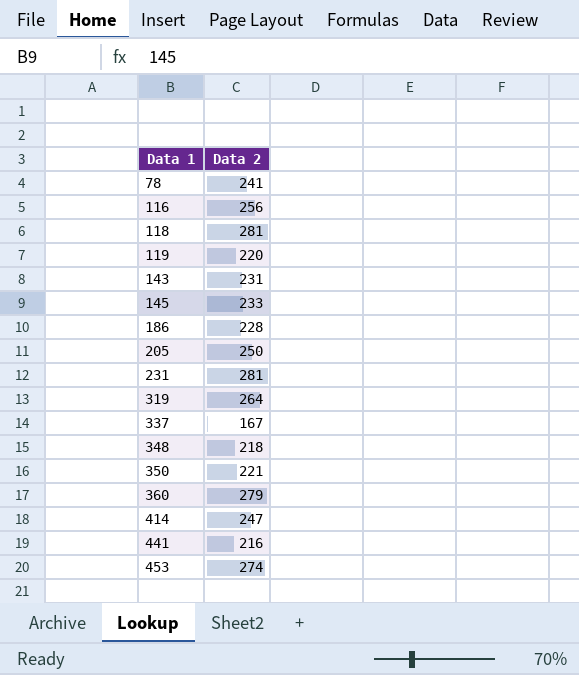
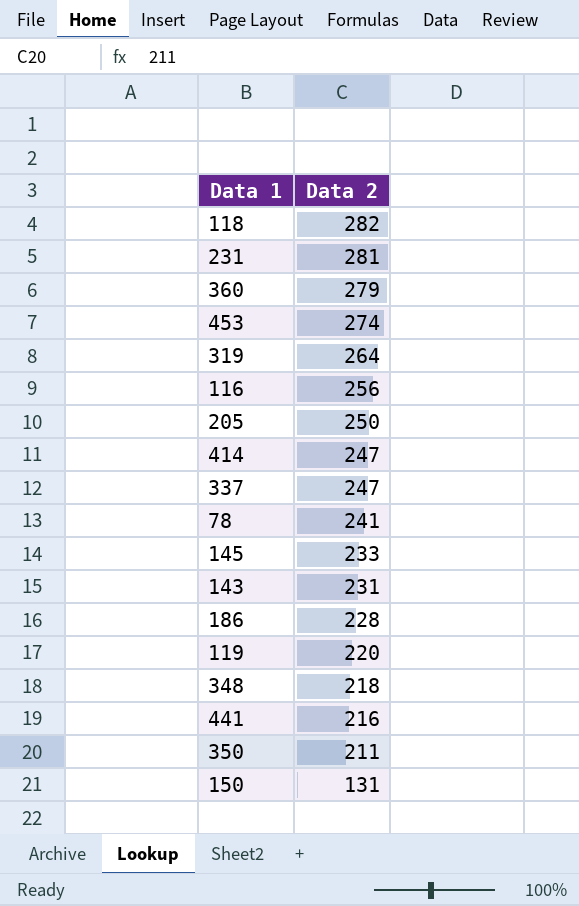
row order: Data 1 ascending -> Data 2 descending
118 | Data 2: 281 -> 282
337 | Data 2: 167 -> 247
350 | Data 2: 221 -> 211
row 150: none -> 131

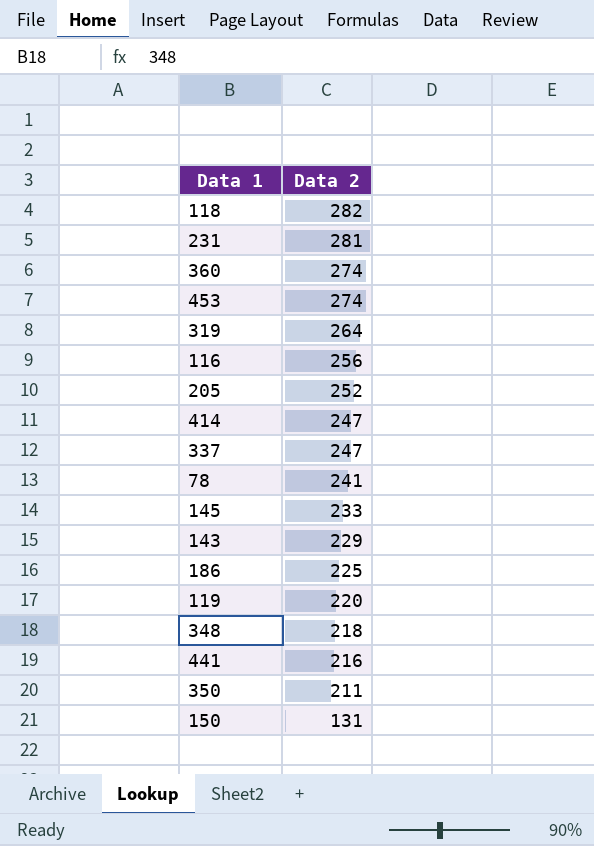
360 | Data 2: 279 -> 274
205 | Data 2: 250 -> 252
143 | Data 2: 231 -> 229
186 | Data 2: 228 -> 225

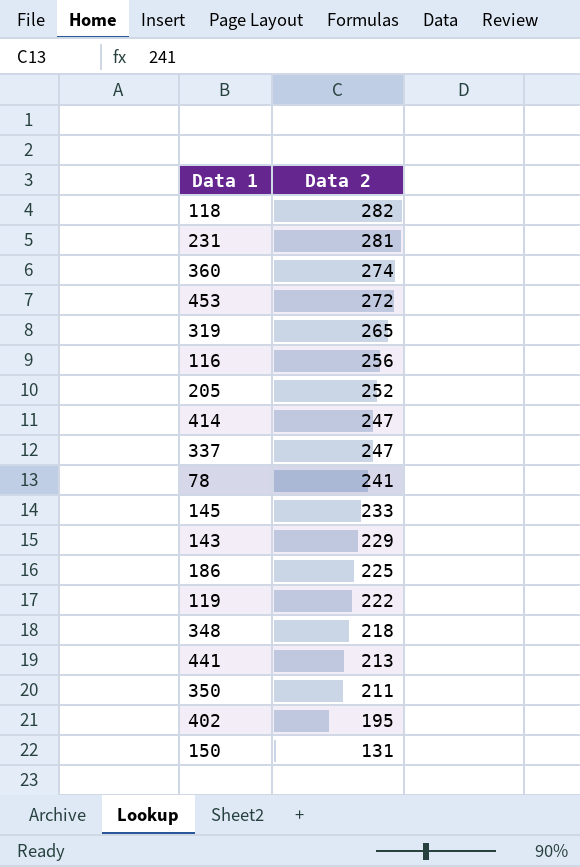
453 | Data 2: 274 -> 272
319 | Data 2: 264 -> 265
119 | Data 2: 220 -> 222
441 | Data 2: 216 -> 213
row 402: none -> 195

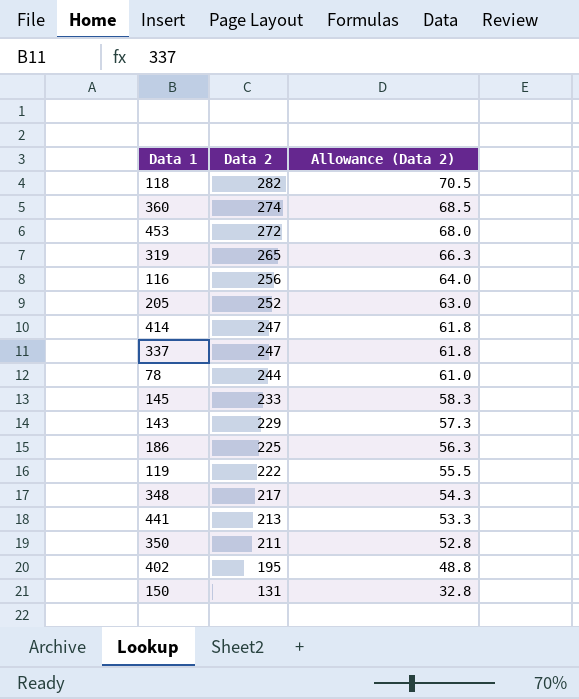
column Allowance (Data 2) | formula: none -> [Data 2] * 0.25
row 231: 281 -> none
78 | Data 2: 241 -> 244
348 | Data 2: 218 -> 217

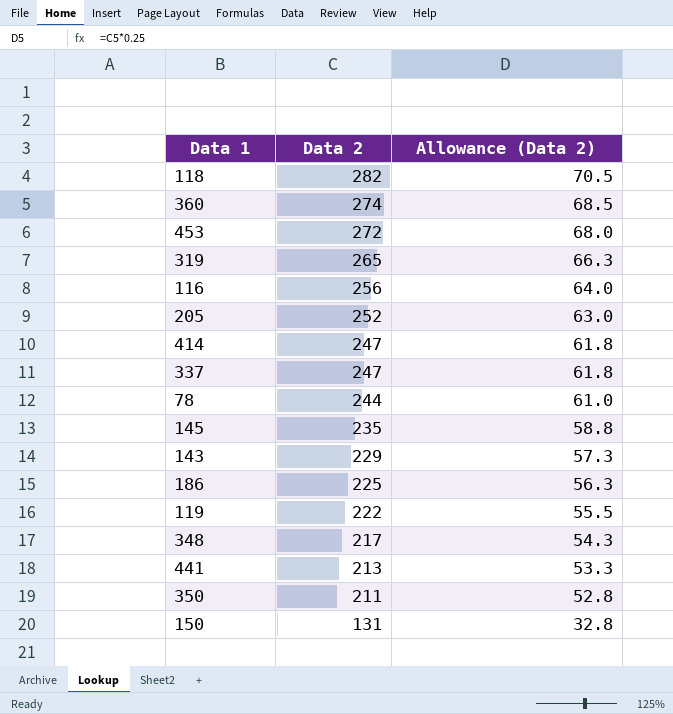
row 402: 195 | 48.8 -> none
145 | Data 2: 233 -> 235
145 | Allowance (Data 2): 58.3 -> 58.8

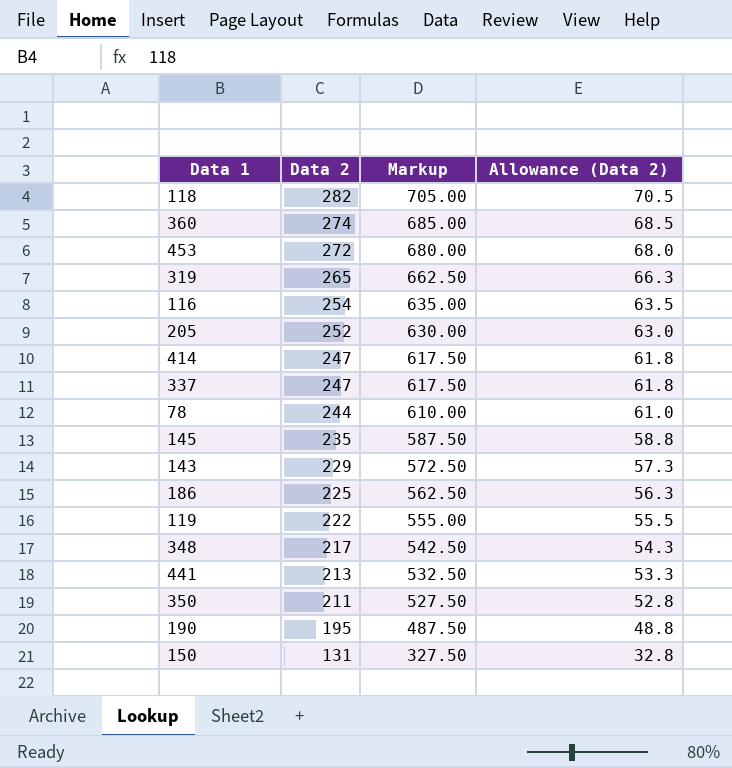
column Markup | formula: none -> [Data 2] * 2.5
116 | Data 2: 256 -> 254
116 | Allowance (Data 2): 64.0 -> 63.5
row 190: none -> 195 | 487.50 | 48.8

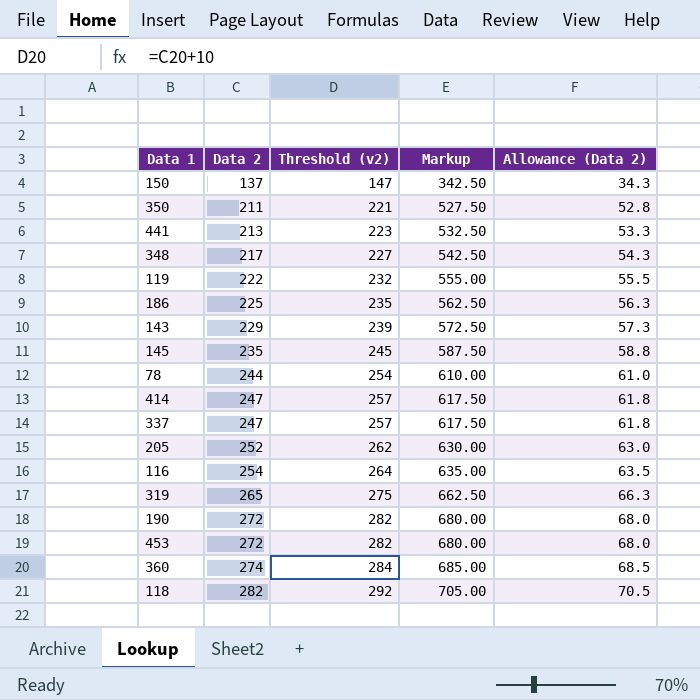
row order: Data 2 descending -> Data 2 ascending
column Threshold (v2) | formula: none -> [Data 2] + 10
150 | Data 2: 131 -> 137
150 | Markup: 327.50 -> 342.50
150 | Allowance (Data 2): 32.8 -> 34.3
190 | Data 2: 195 -> 272
190 | Markup: 487.50 -> 680.00
190 | Allowance (Data 2): 48.8 -> 68.0

